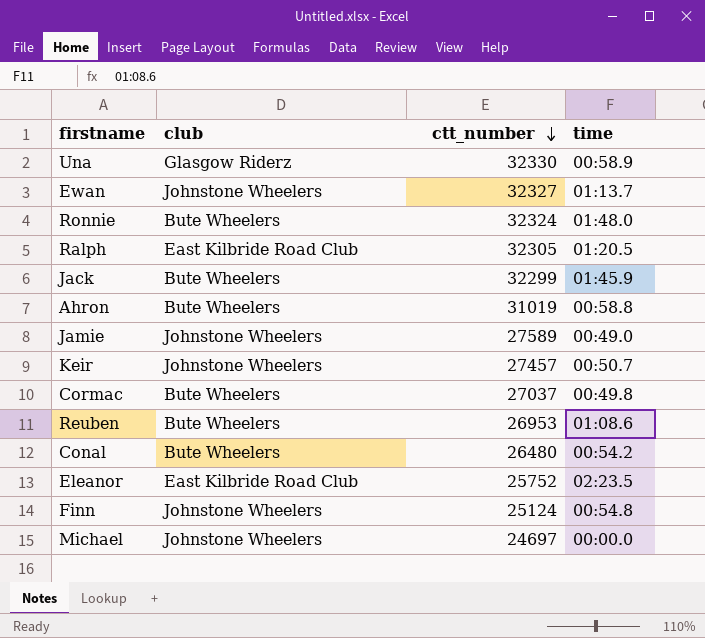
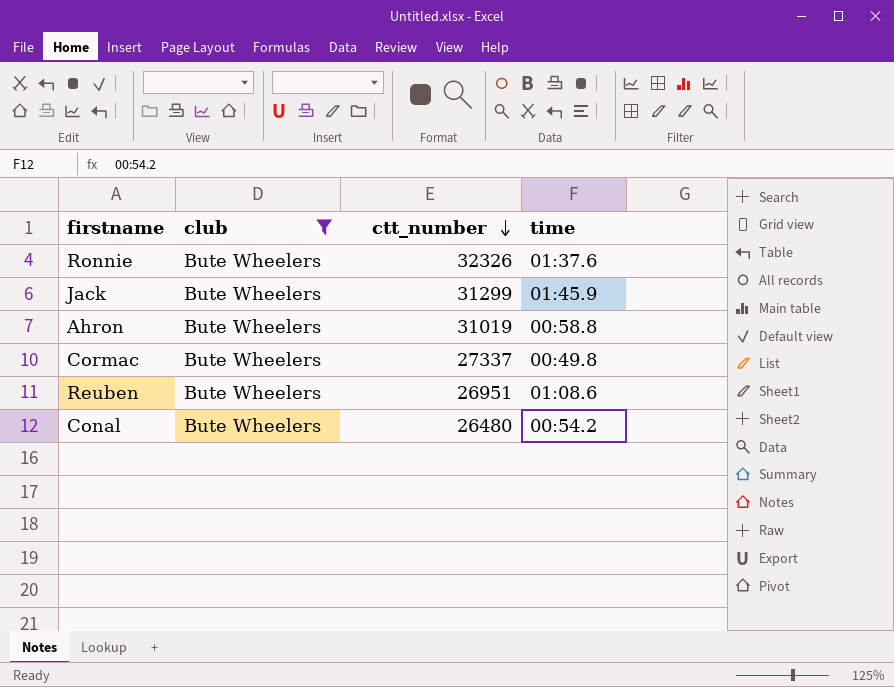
filter: none -> club = Bute Wheelers
Ronnie | ctt_number: 32324 -> 32326
Ronnie | time: 01:48.0 -> 01:37.6
Jack | ctt_number: 32299 -> 31299
Cormac | ctt_number: 27037 -> 27337
Reuben | ctt_number: 26953 -> 26951

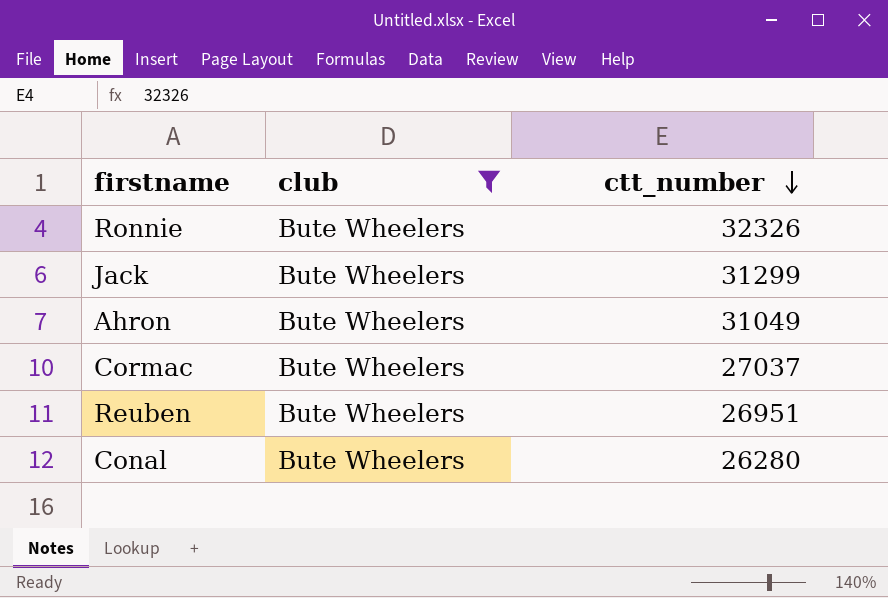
column time | position: 4 -> none
Ahron | ctt_number: 31019 -> 31049
Cormac | ctt_number: 27337 -> 27037
Conal | ctt_number: 26480 -> 26280

